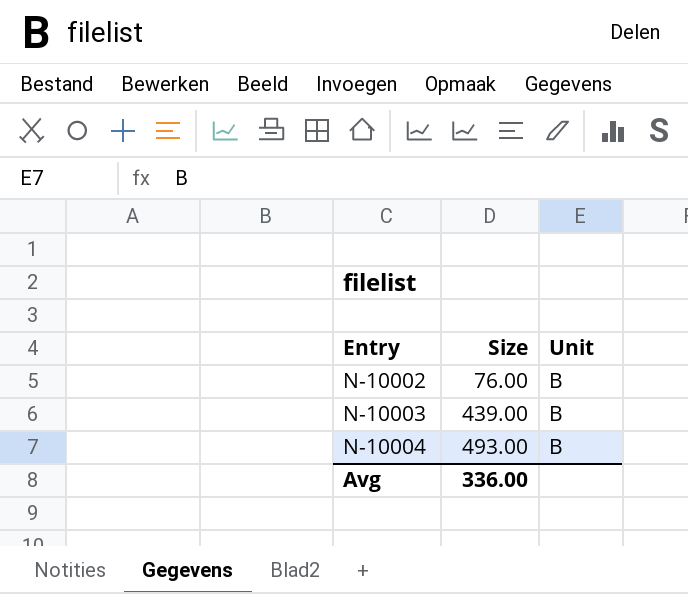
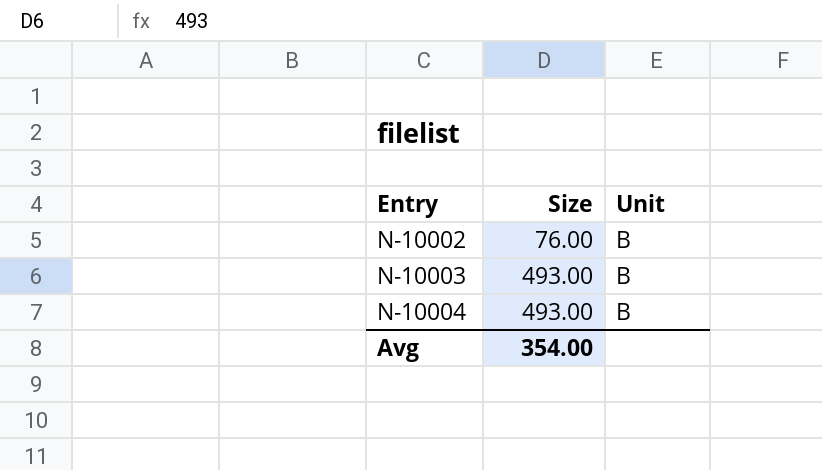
N-10003 | Size: 439.00 -> 493.00
Avg | Size: 336.00 -> 354.00

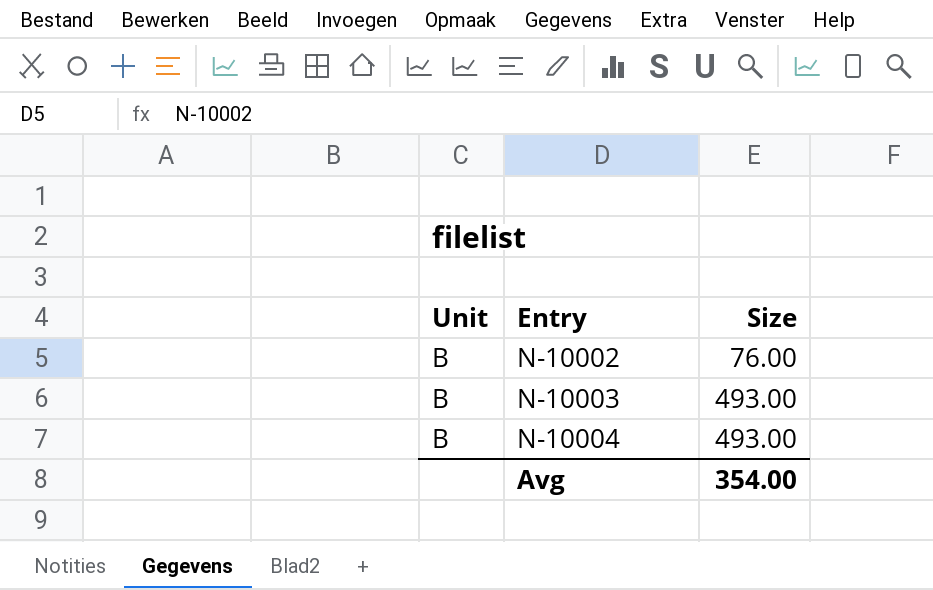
column Unit | position: 3 -> 1

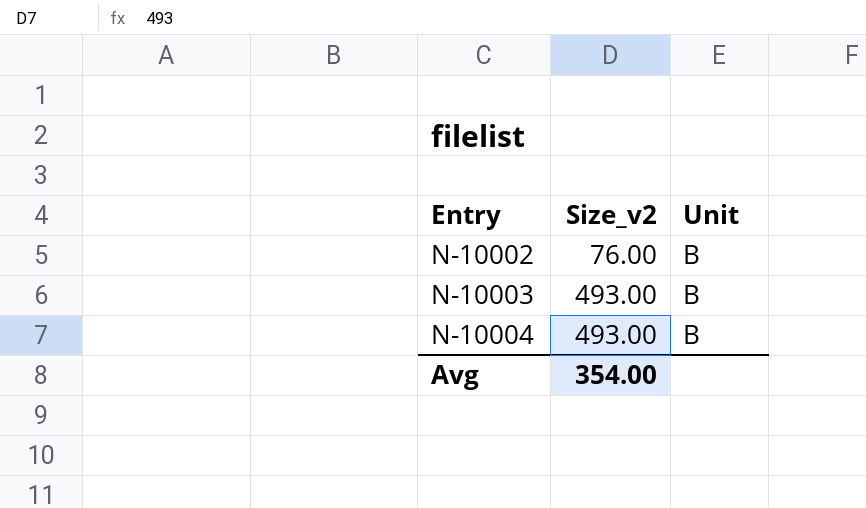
column name: Size -> Size_v2
column Unit | position: 1 -> 3

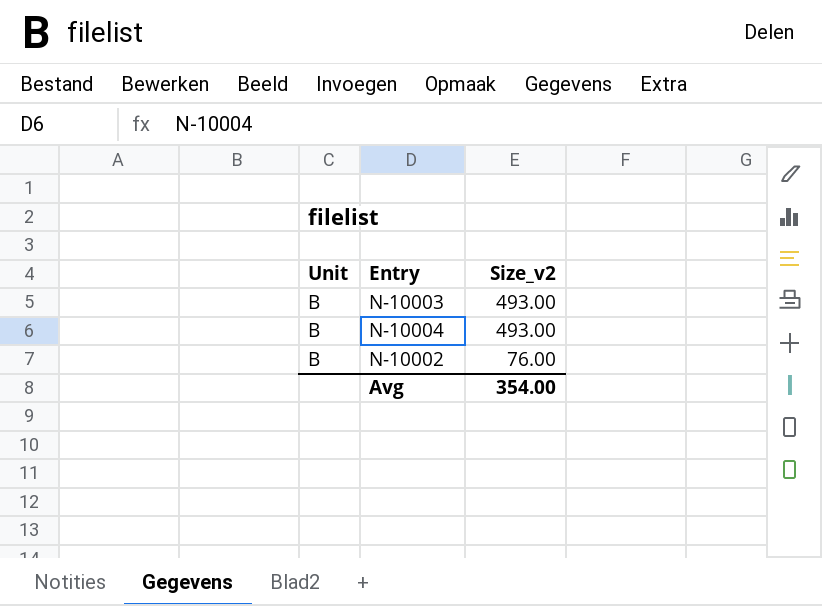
row order: Entry ascending -> Size_v2 descending
column Unit | position: 3 -> 1

